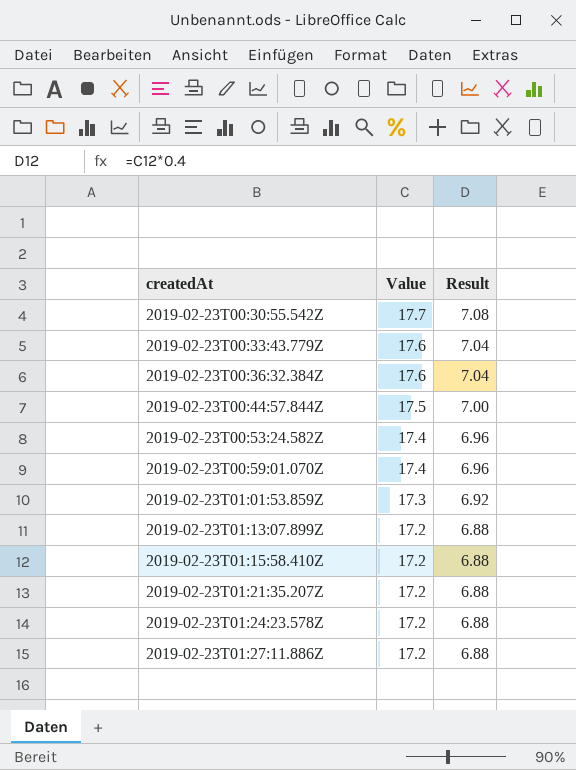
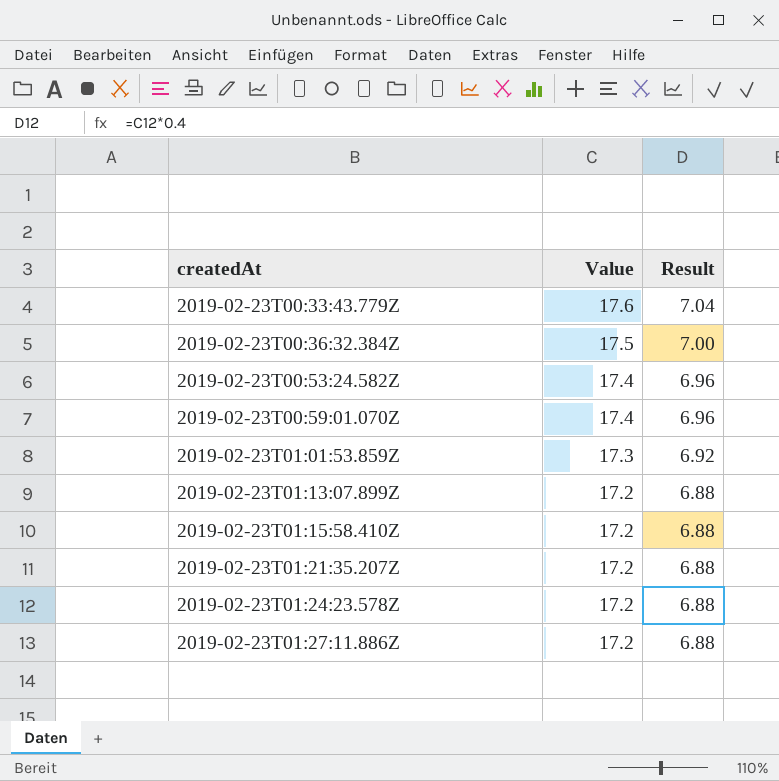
row 2019-02-23T00:30:55.542Z: 17.7 | 7.08 -> none
row 2019-02-23T00:44:57.844Z: 17.5 | 7.00 -> none
2019-02-23T00:36:32.384Z | Value: 17.6 -> 17.5
2019-02-23T00:36:32.384Z | Result: 7.04 -> 7.00

